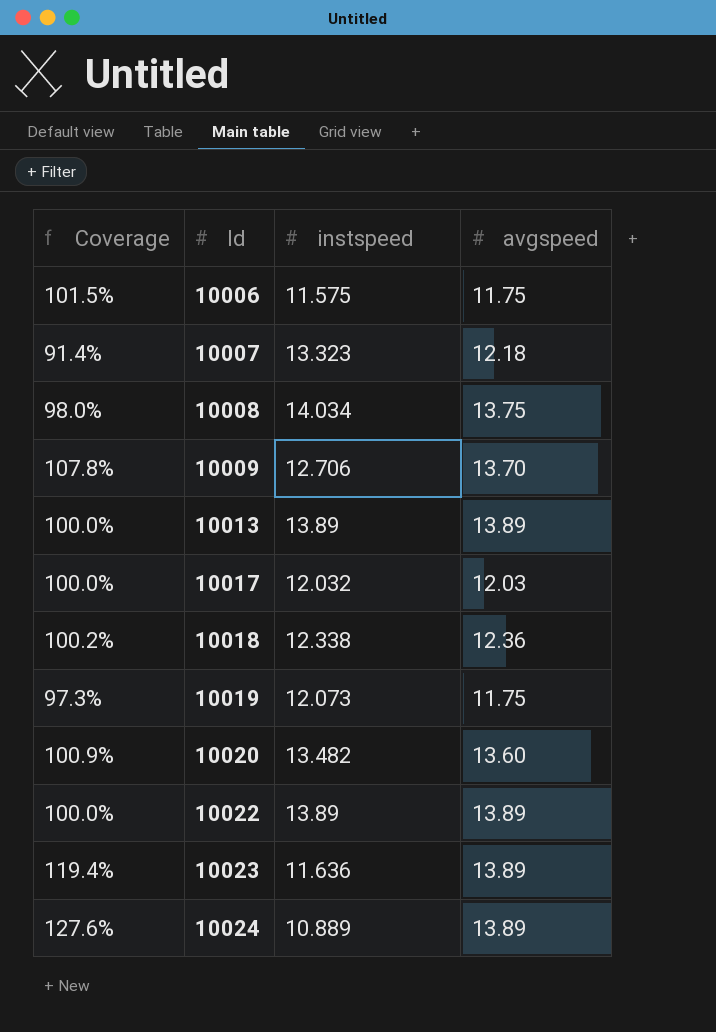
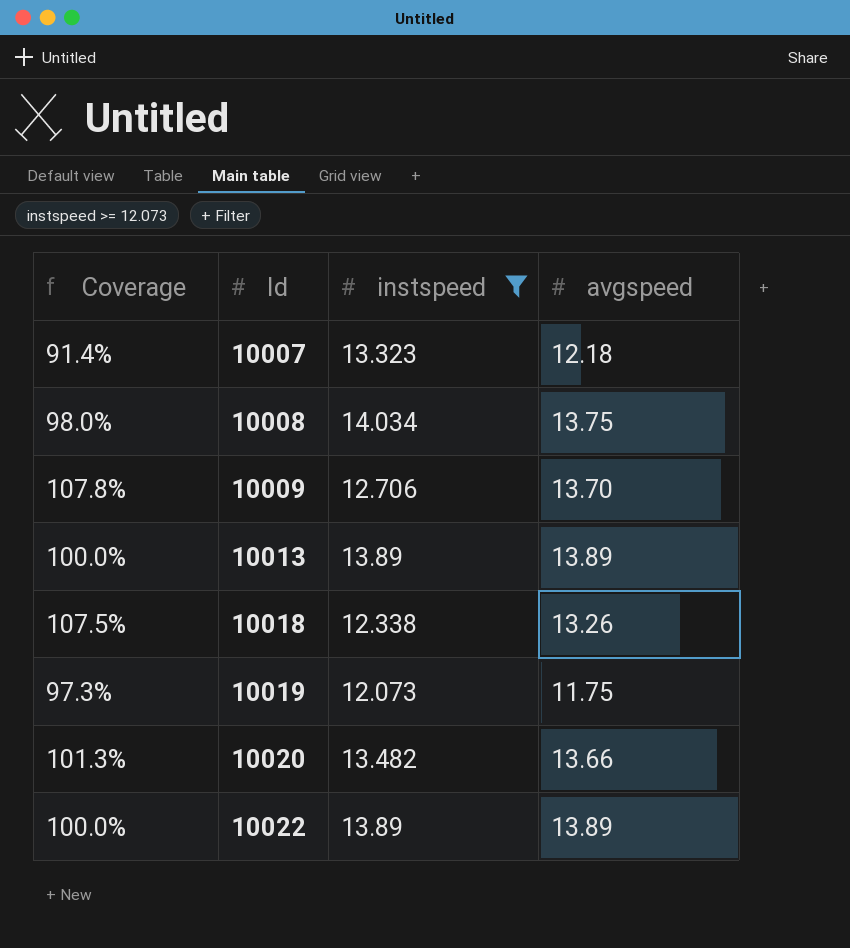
filter: none -> instspeed >= 12.073
10018 | Coverage: 100.2% -> 107.5%
10018 | avgspeed: 12.36 -> 13.26
10020 | Coverage: 100.9% -> 101.3%
10020 | avgspeed: 13.60 -> 13.66

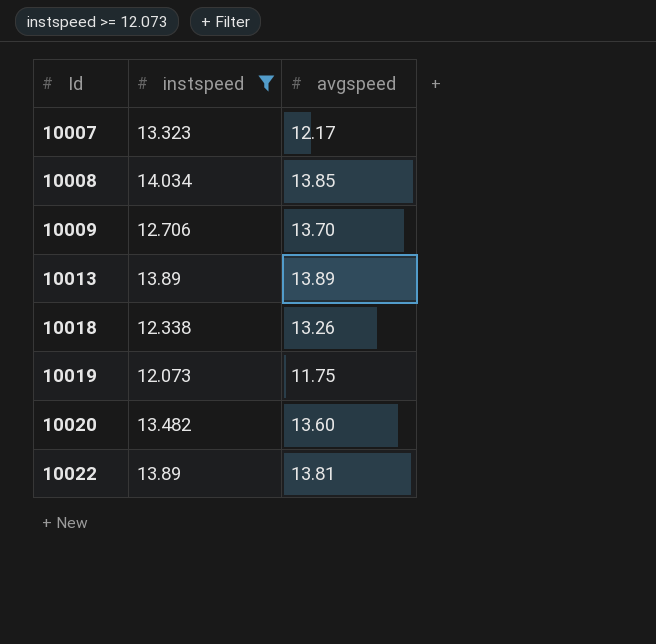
column Coverage | formula: [avgspeed] / [instspeed] -> none
10007 | avgspeed: 12.18 -> 12.17
10008 | avgspeed: 13.75 -> 13.85
10020 | avgspeed: 13.66 -> 13.60
10022 | avgspeed: 13.89 -> 13.81

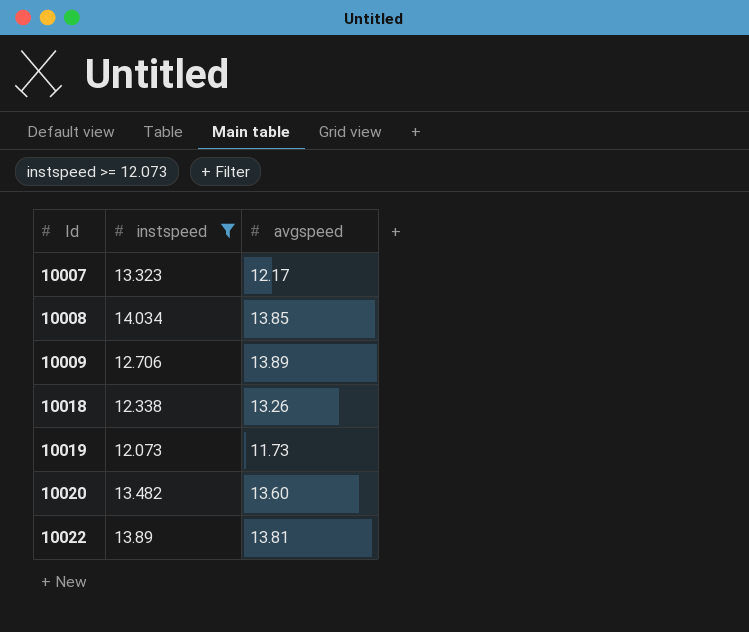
row 10013: 13.89 | 13.89 -> none
10009 | avgspeed: 13.70 -> 13.89
10019 | avgspeed: 11.75 -> 11.73

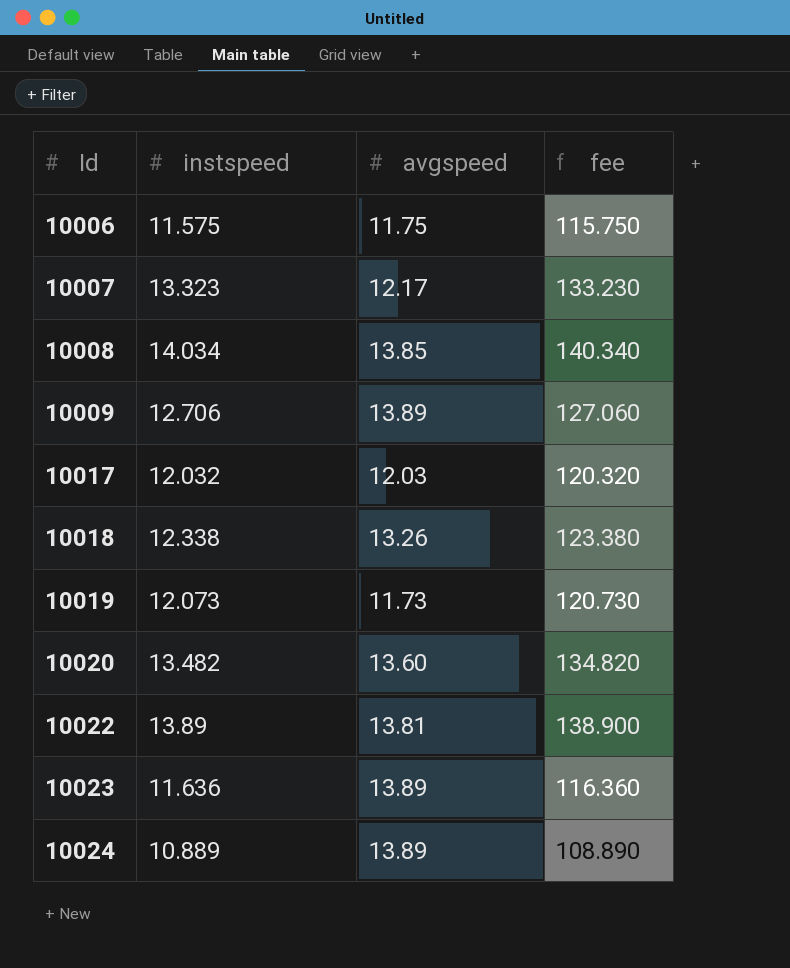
filter: instspeed >= 12.073 -> none
column fee | formula: none -> [instspeed] * 10

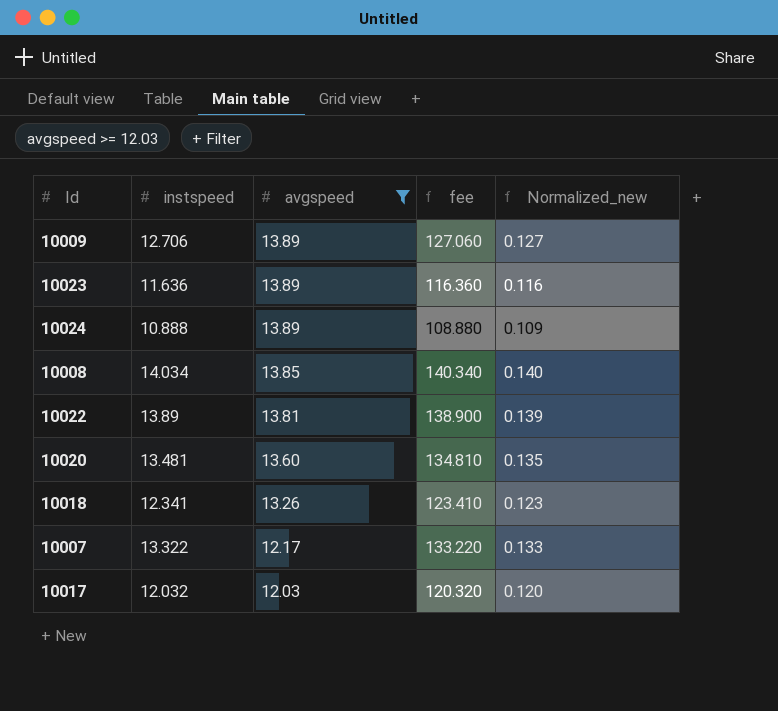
filter: none -> avgspeed >= 12.03
row order: Id ascending -> avgspeed descending
column Normalized_new | formula: none -> [instspeed] * 0.01
10024 | instspeed: 10.889 -> 10.888
10024 | fee: 108.890 -> 108.880
10020 | instspeed: 13.482 -> 13.481
10020 | fee: 134.820 -> 134.810
10018 | instspeed: 12.338 -> 12.341
10018 | fee: 123.380 -> 123.410
10007 | instspeed: 13.323 -> 13.322
10007 | fee: 133.230 -> 133.220

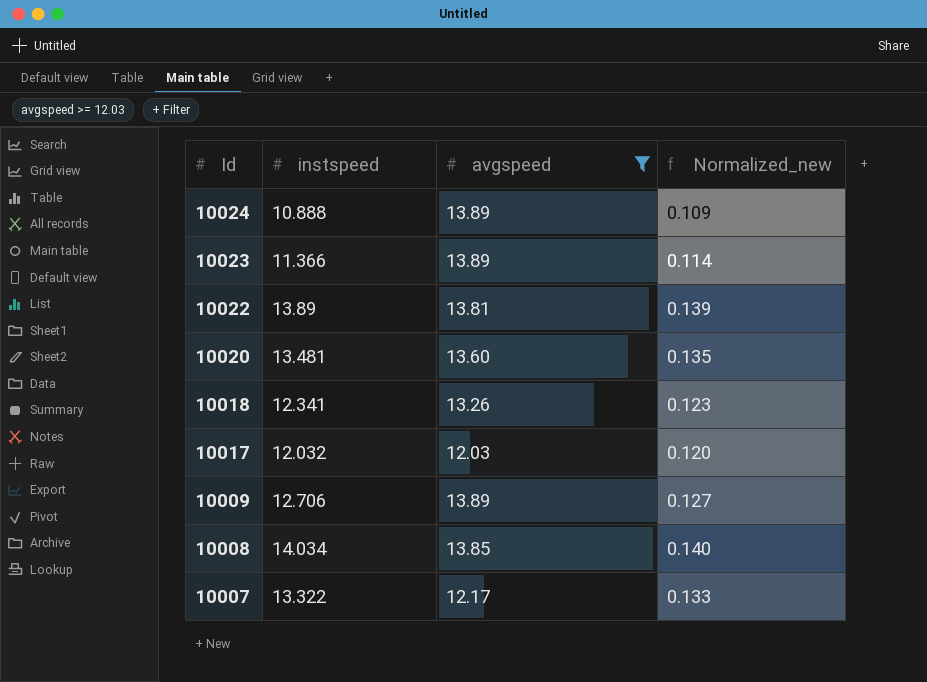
row order: avgspeed descending -> Id descending
column fee | formula: [instspeed] * 10 -> none
10023 | instspeed: 11.636 -> 11.366
10023 | Normalized_new: 0.116 -> 0.114

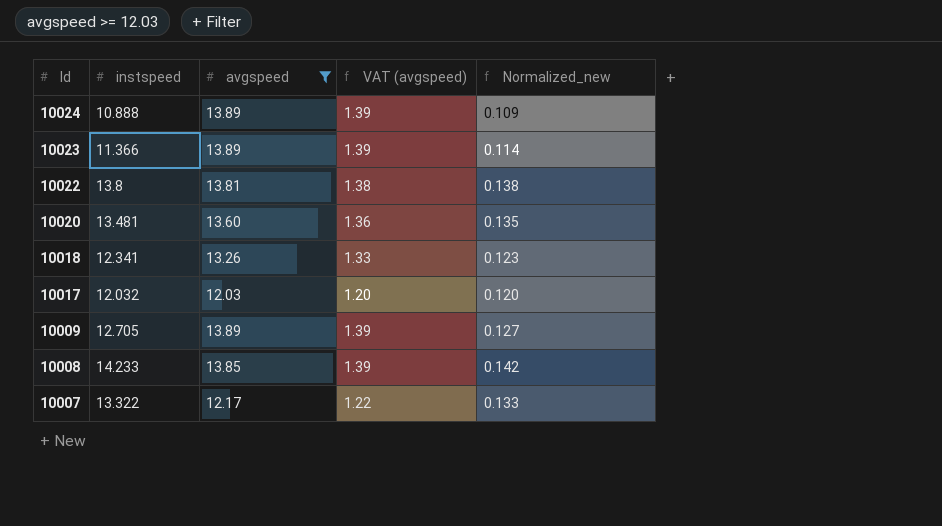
column VAT (avgspeed) | formula: none -> [avgspeed] * 0.1
10022 | instspeed: 13.89 -> 13.8
10022 | Normalized_new: 0.139 -> 0.138
10009 | instspeed: 12.706 -> 12.705
10008 | instspeed: 14.034 -> 14.233
10008 | Normalized_new: 0.140 -> 0.142

